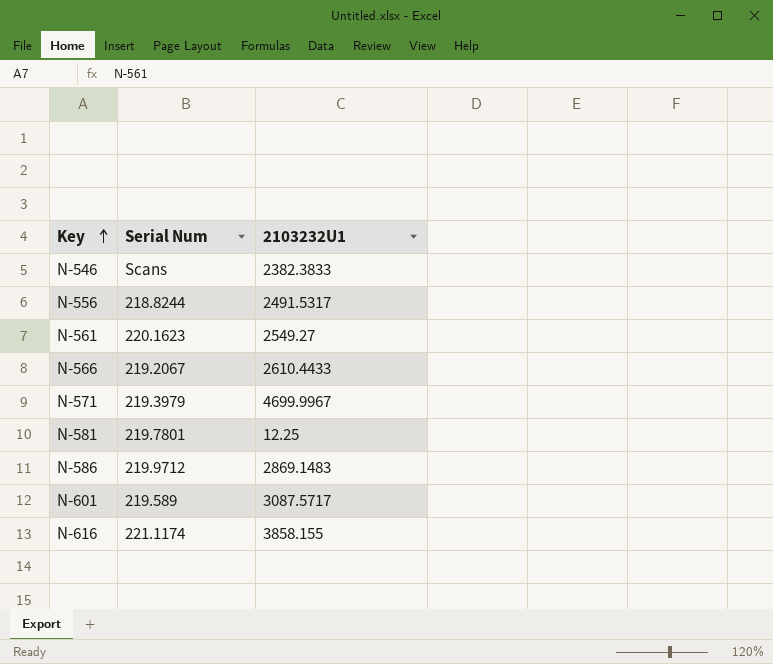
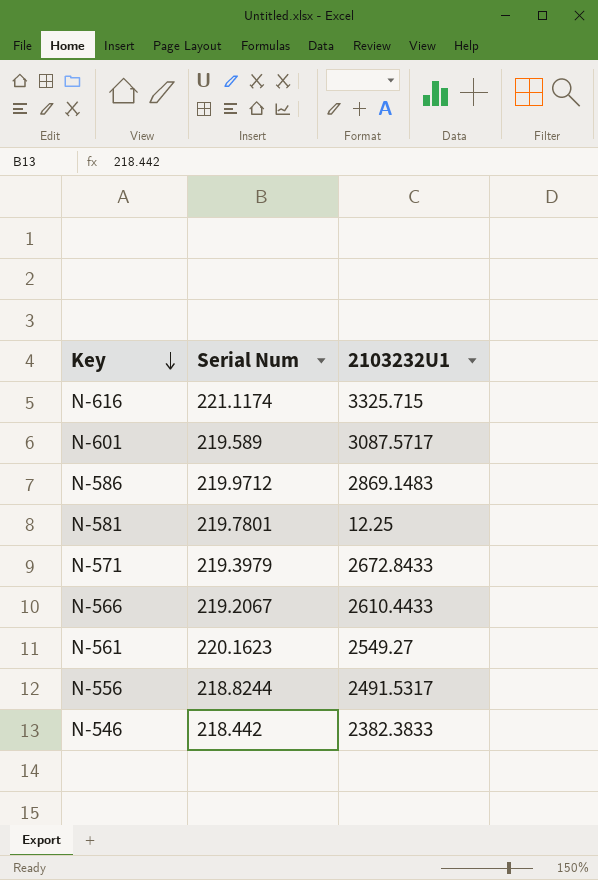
row order: Key ascending -> Key descending
N-616 | 2103232U1: 3858.155 -> 3325.715
N-571 | 2103232U1: 4699.9967 -> 2672.8433
N-546 | Serial Num: Scans -> 218.442

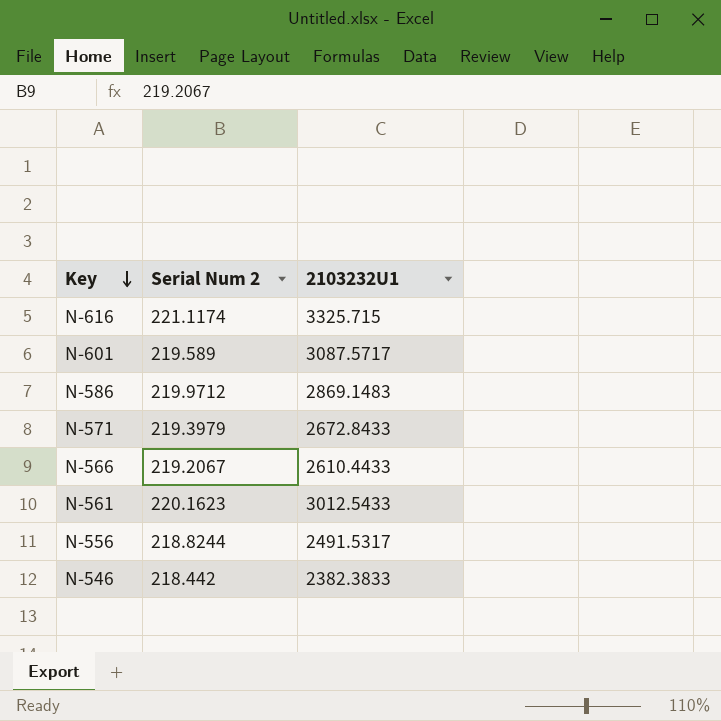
column name: Serial Num -> Serial Num 2
row N-581: 219.7801 | 12.25 -> none
N-561 | 2103232U1: 2549.27 -> 3012.5433

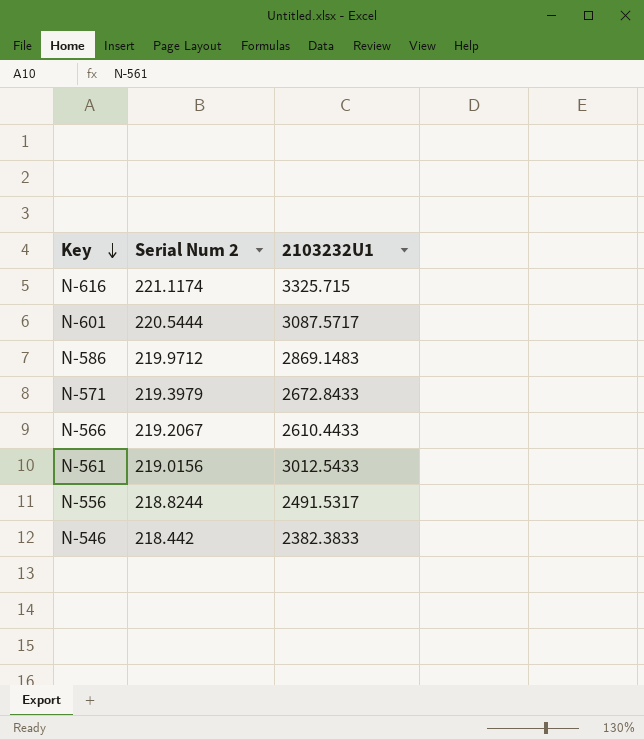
N-601 | Serial Num 2: 219.589 -> 220.5444
N-561 | Serial Num 2: 220.1623 -> 219.0156

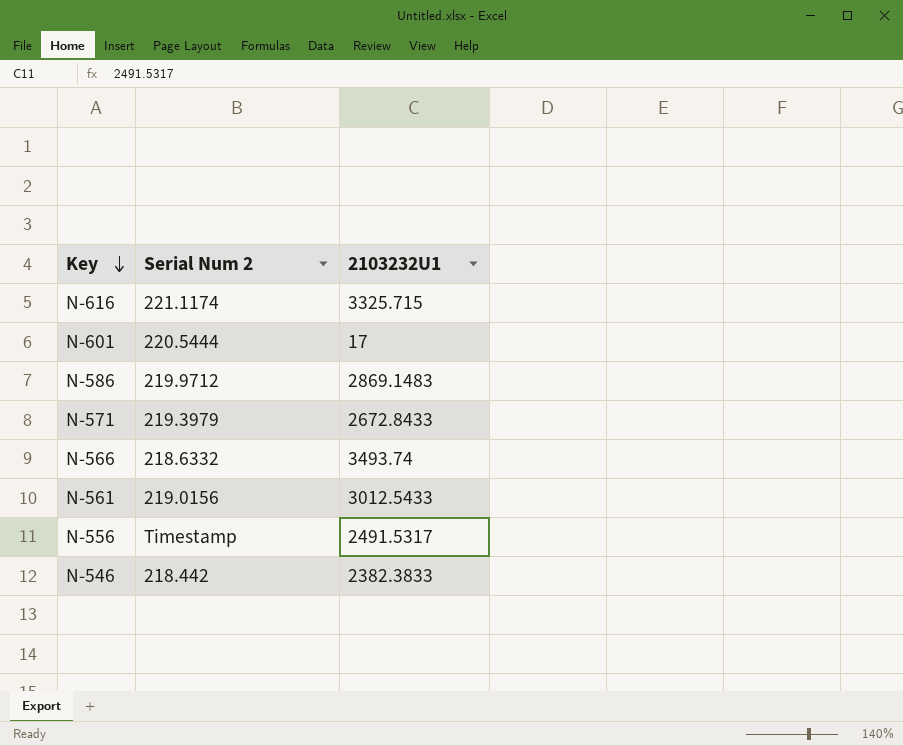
N-601 | 2103232U1: 3087.5717 -> 17
N-566 | Serial Num 2: 219.2067 -> 218.6332
N-566 | 2103232U1: 2610.4433 -> 3493.74
N-556 | Serial Num 2: 218.8244 -> Timestamp

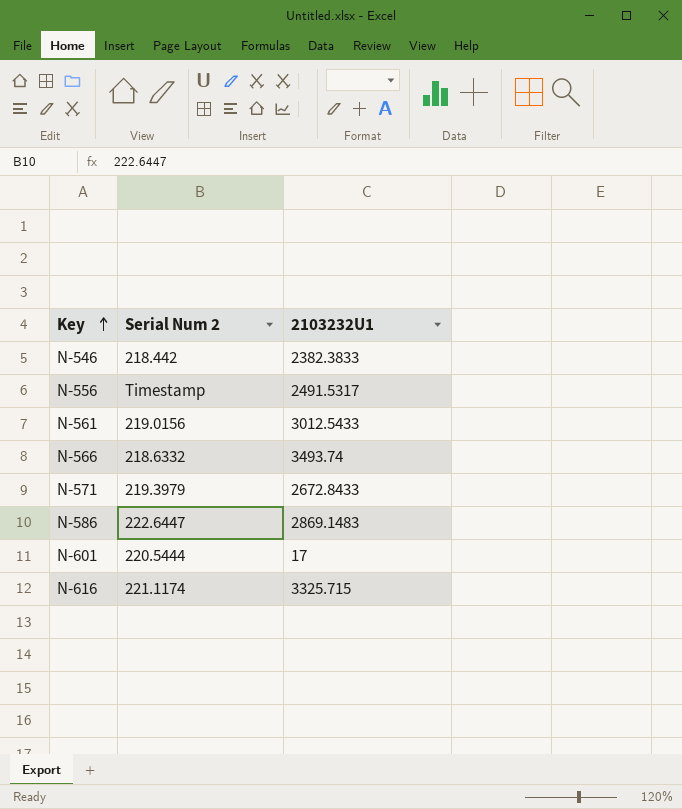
row order: Key descending -> Key ascending
N-586 | Serial Num 2: 219.9712 -> 222.6447

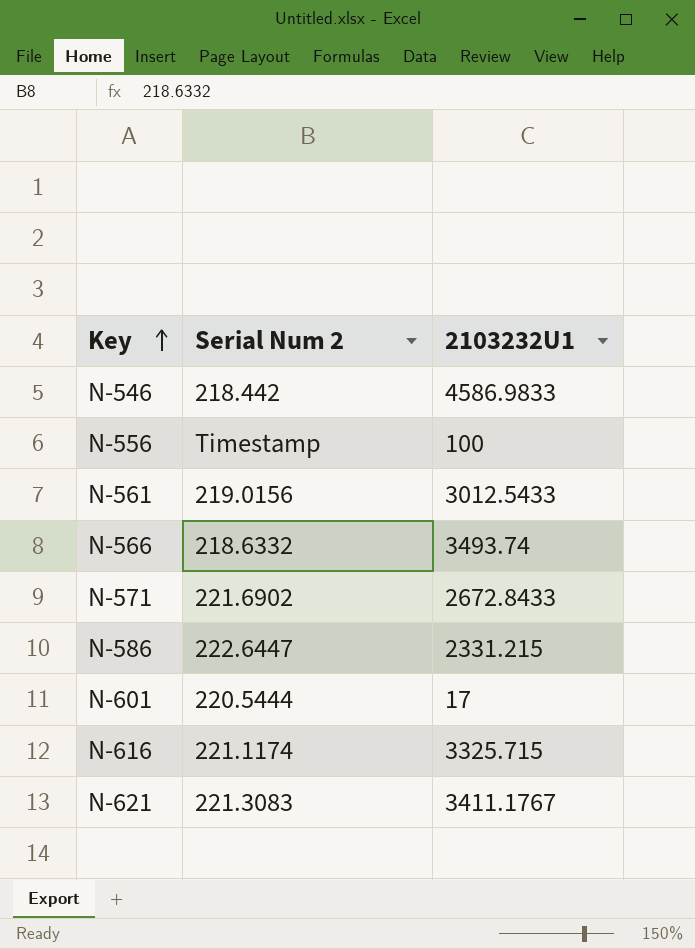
N-546 | 2103232U1: 2382.3833 -> 4586.9833
N-556 | 2103232U1: 2491.5317 -> 100
N-571 | Serial Num 2: 219.3979 -> 221.6902
N-586 | 2103232U1: 2869.1483 -> 2331.215
row N-621: none -> 221.3083 | 3411.1767

